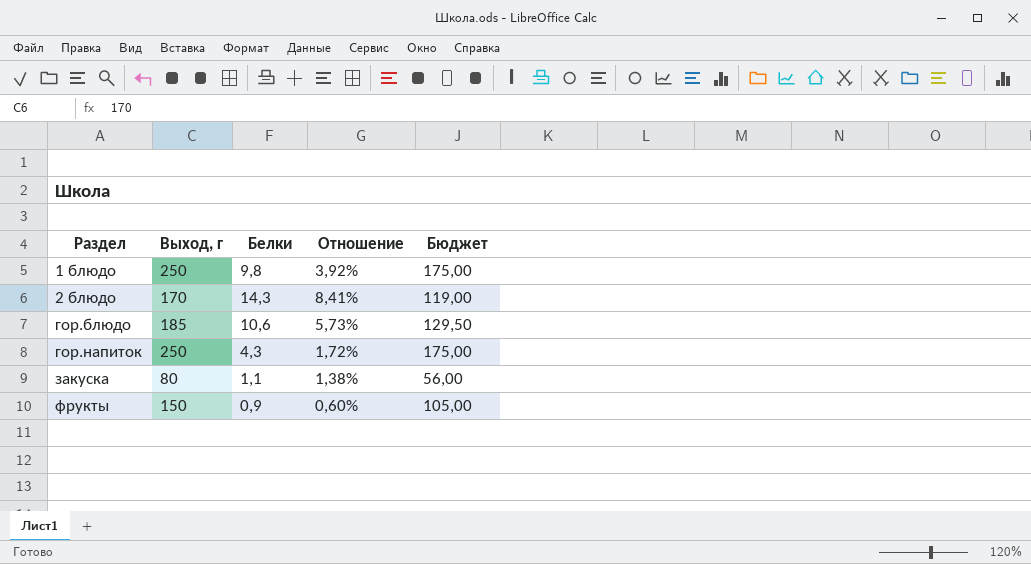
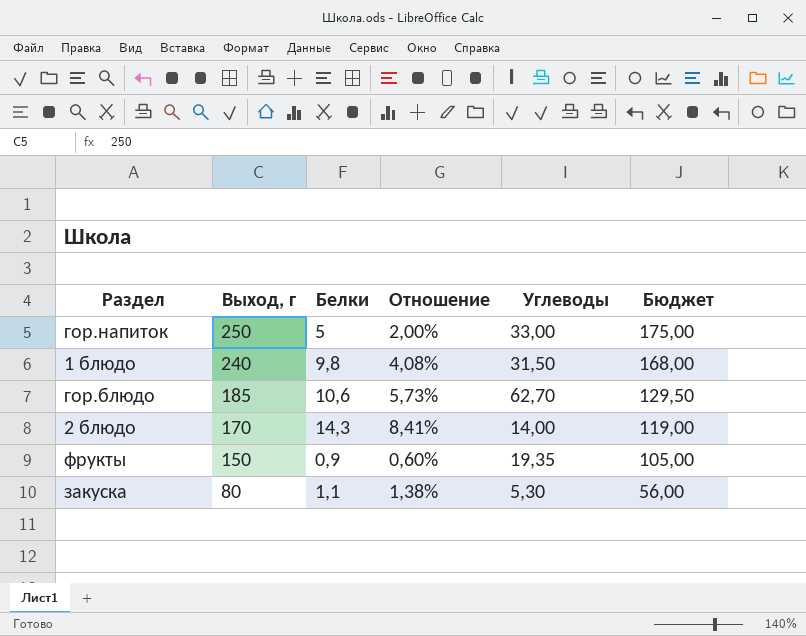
row order: Раздел ascending -> Выход, г descending
column Углеводы | position: none -> 5
гор.напиток | Белки: 4,3 -> 5
гор.напиток | Отношение: 1,72% -> 2,00%
1 блюдо | Выход, г: 250 -> 240
1 блюдо | Отношение: 3,92% -> 4,08%
1 блюдо | Бюджет: 175,00 -> 168,00

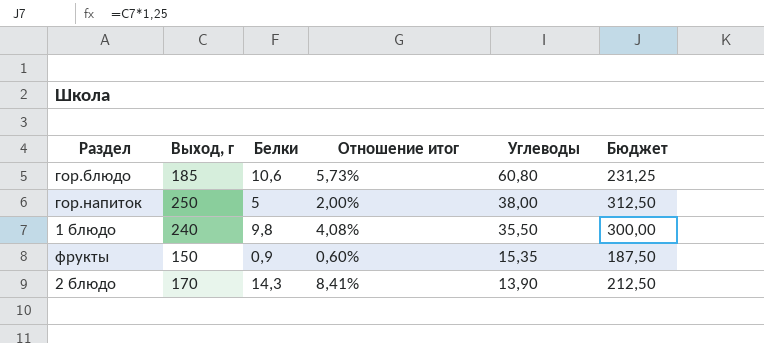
row order: Выход, г descending -> Углеводы descending
column name: Отношение -> Отношение итог
column Бюджет | formula: [Выход, г] * 0,7 -> [Выход, г] * 1,25
row закуска: 80 | 1,1 | 1,38% | 5,30 | 56,00 -> none
гор.блюдо | Углеводы: 62,70 -> 60,80
гор.напиток | Углеводы: 33,00 -> 38,00
1 блюдо | Углеводы: 31,50 -> 35,50
фрукты | Углеводы: 19,35 -> 15,35
2 блюдо | Углеводы: 14,00 -> 13,90

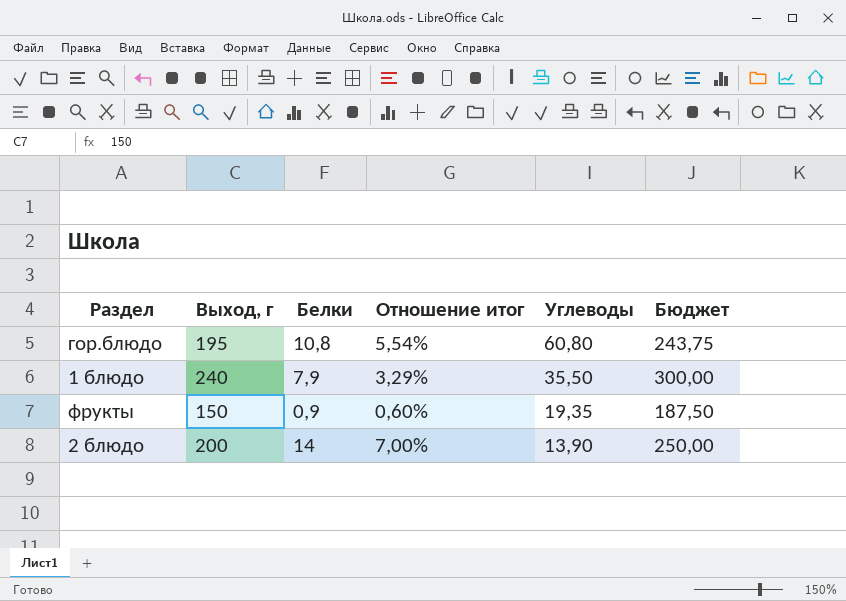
row гор.напиток: 250 | 5 | 2,00% | 38,00 | 312,50 -> none
гор.блюдо | Выход, г: 185 -> 195
гор.блюдо | Белки: 10,6 -> 10,8
гор.блюдо | Отношение итог: 5,73% -> 5,54%
гор.блюдо | Бюджет: 231,25 -> 243,75
1 блюдо | Белки: 9,8 -> 7,9
1 блюдо | Отношение итог: 4,08% -> 3,29%
фрукты | Углеводы: 15,35 -> 19,35
2 блюдо | Выход, г: 170 -> 200
2 блюдо | Белки: 14,3 -> 14
2 блюдо | Отношение итог: 8,41% -> 7,00%
2 блюдо | Бюджет: 212,50 -> 250,00

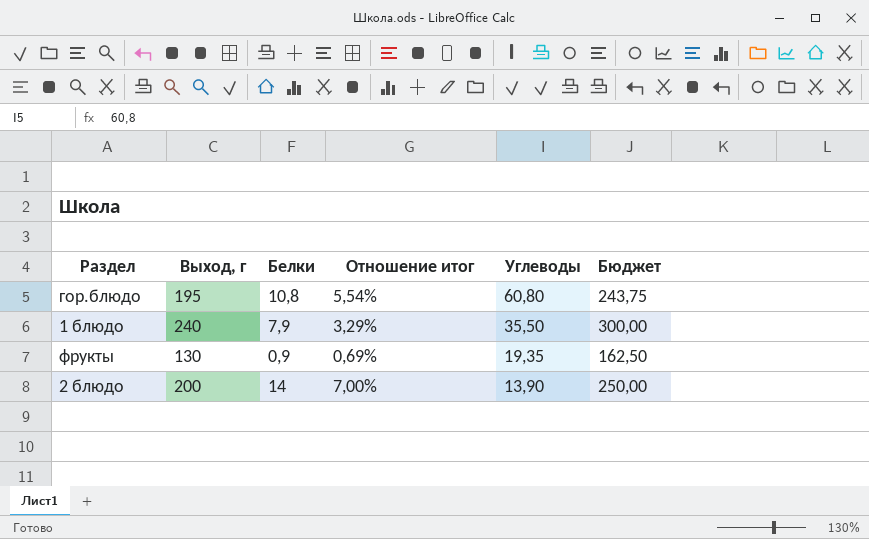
фрукты | Выход, г: 150 -> 130
фрукты | Отношение итог: 0,60% -> 0,69%
фрукты | Бюджет: 187,50 -> 162,50

